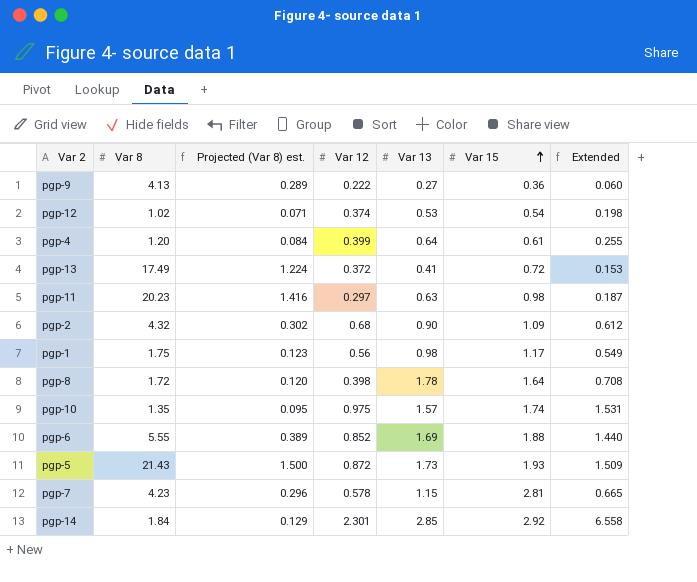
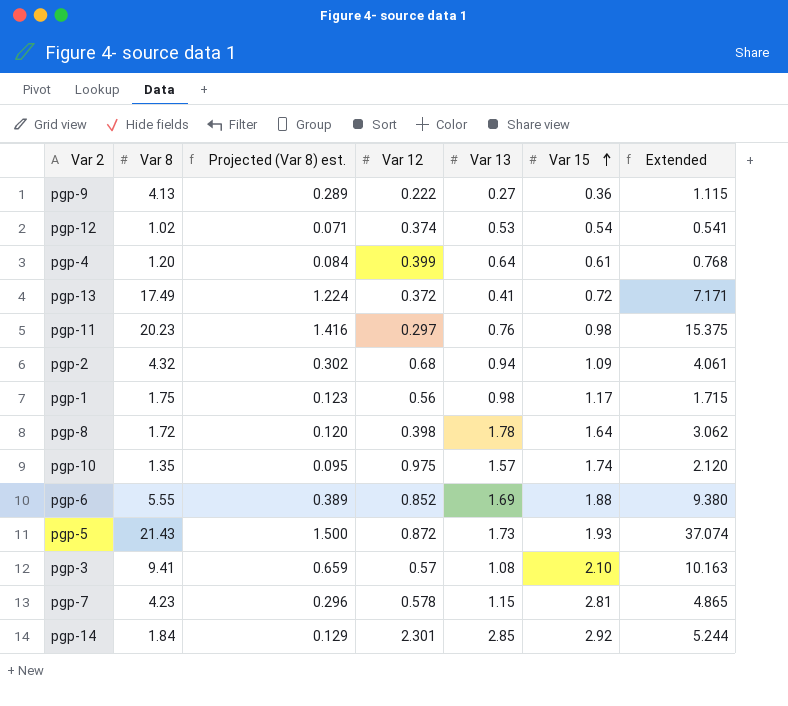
column Extended | formula: [Var 12] * [Var 13] -> [Var 8] * [Var 13]
pgp-11 | Var 13: 0.63 -> 0.76
pgp-2 | Var 13: 0.90 -> 0.94
row pgp-3: none -> 9.41 | 0.659 | 0.57 | 1.08 | 2.10 | 10.163

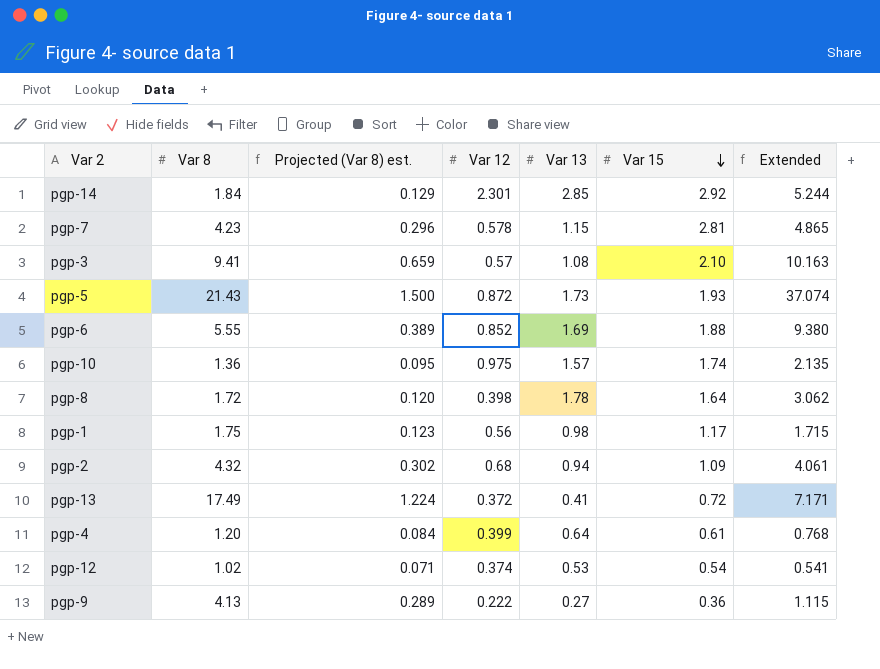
row order: Var 15 ascending -> Var 15 descending
row pgp-11: 20.23 | 1.416 | 0.297 | 0.76 | 0.98 | 15.375 -> none
pgp-10 | Var 8: 1.35 -> 1.36
pgp-10 | Extended: 2.120 -> 2.135

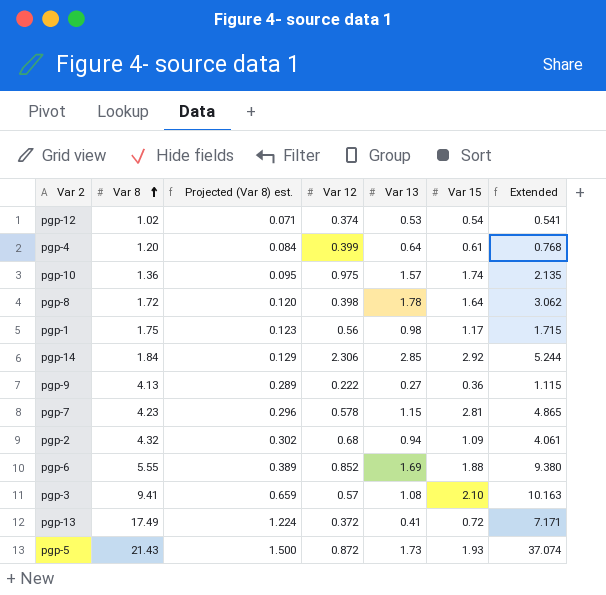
row order: Var 15 descending -> Var 8 ascending
pgp-14 | Var 12: 2.301 -> 2.306

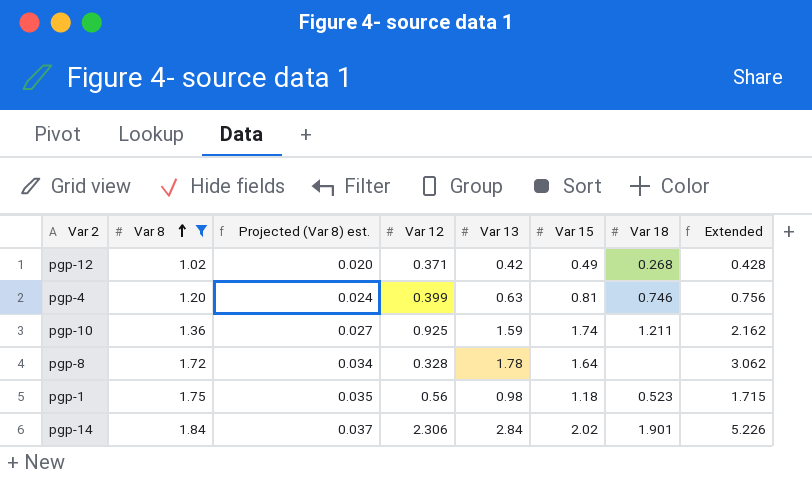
filter: none -> Var 8 <= 1.84
column Projected (Var 8) est. | formula: [Var 8] * 0.07 -> [Var 8] * 0.02
column Var 18 | position: none -> 7
pgp-12 | Var 12: 0.374 -> 0.371
pgp-12 | Var 13: 0.53 -> 0.42
pgp-12 | Var 15: 0.54 -> 0.49
pgp-12 | Extended: 0.541 -> 0.428
pgp-4 | Var 13: 0.64 -> 0.63
pgp-4 | Var 15: 0.61 -> 0.81
pgp-4 | Extended: 0.768 -> 0.756
pgp-10 | Var 12: 0.975 -> 0.925
pgp-10 | Var 13: 1.57 -> 1.59
pgp-10 | Extended: 2.135 -> 2.162
pgp-8 | Var 12: 0.398 -> 0.328
pgp-1 | Var 15: 1.17 -> 1.18
pgp-14 | Var 13: 2.85 -> 2.84
pgp-14 | Var 15: 2.92 -> 2.02
pgp-14 | Extended: 5.244 -> 5.226

